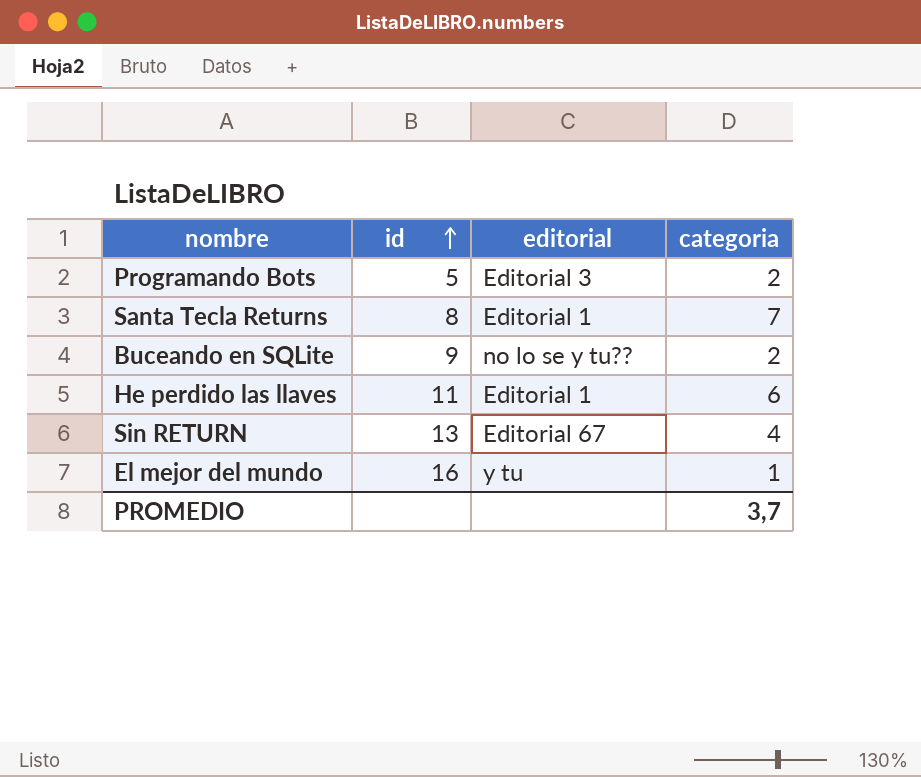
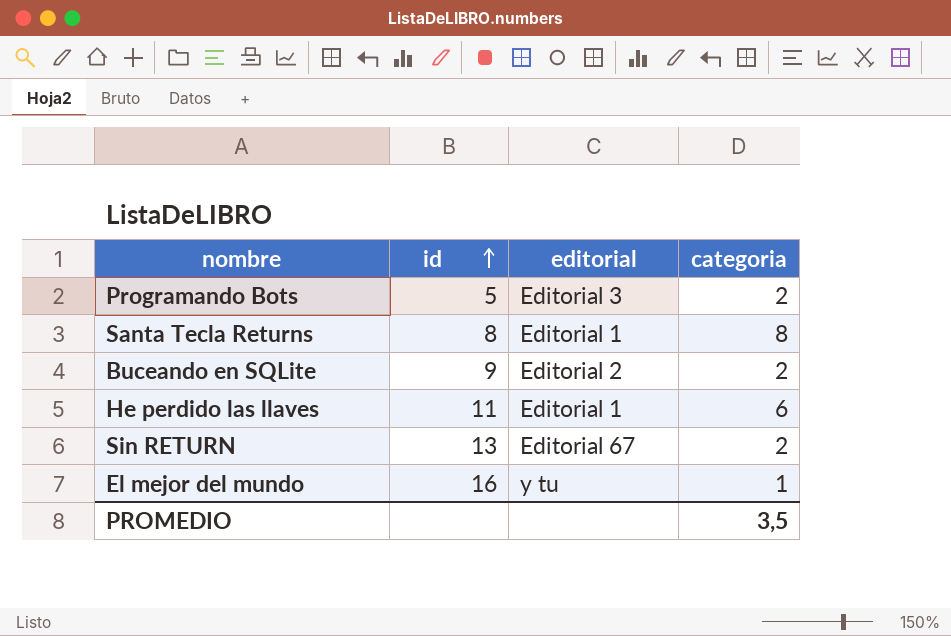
Santa Tecla Returns | categoria: 7 -> 8
Buceando en SQLite | editorial: no lo se y tu?? -> Editorial 2
Sin RETURN | categoria: 4 -> 2
PROMEDIO | categoria: 3,7 -> 3,5

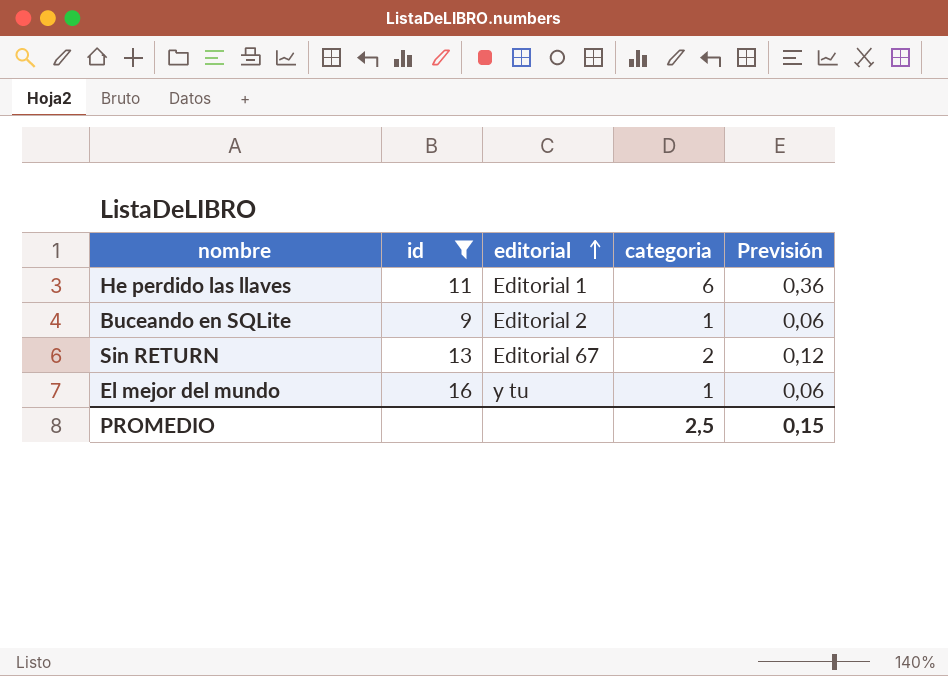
filter: none -> id >= 9
row order: id ascending -> editorial ascending
column Previsión | formula: none -> [categoria] * 0,06
Buceando en SQLite | categoria: 2 -> 1
PROMEDIO | categoria: 3,5 -> 2,5

